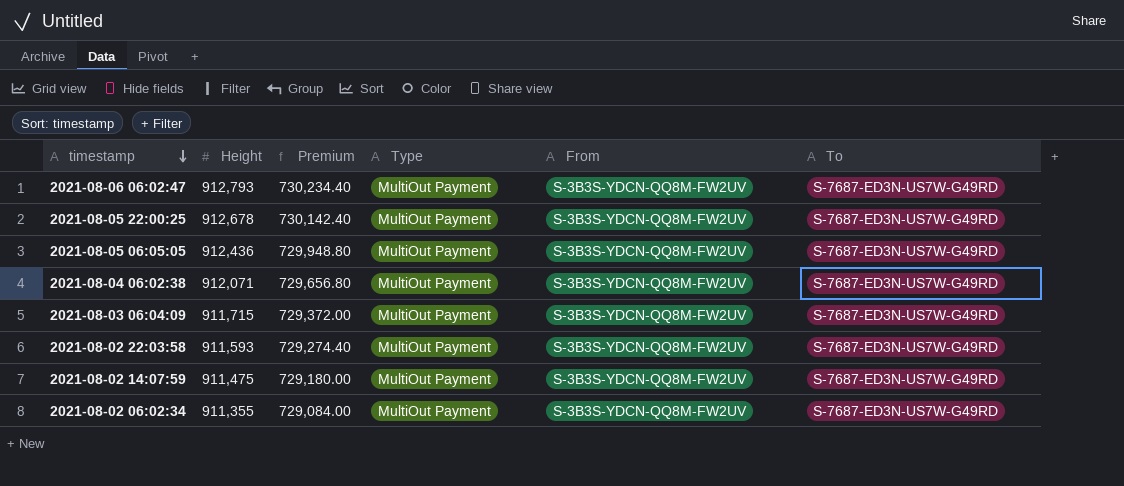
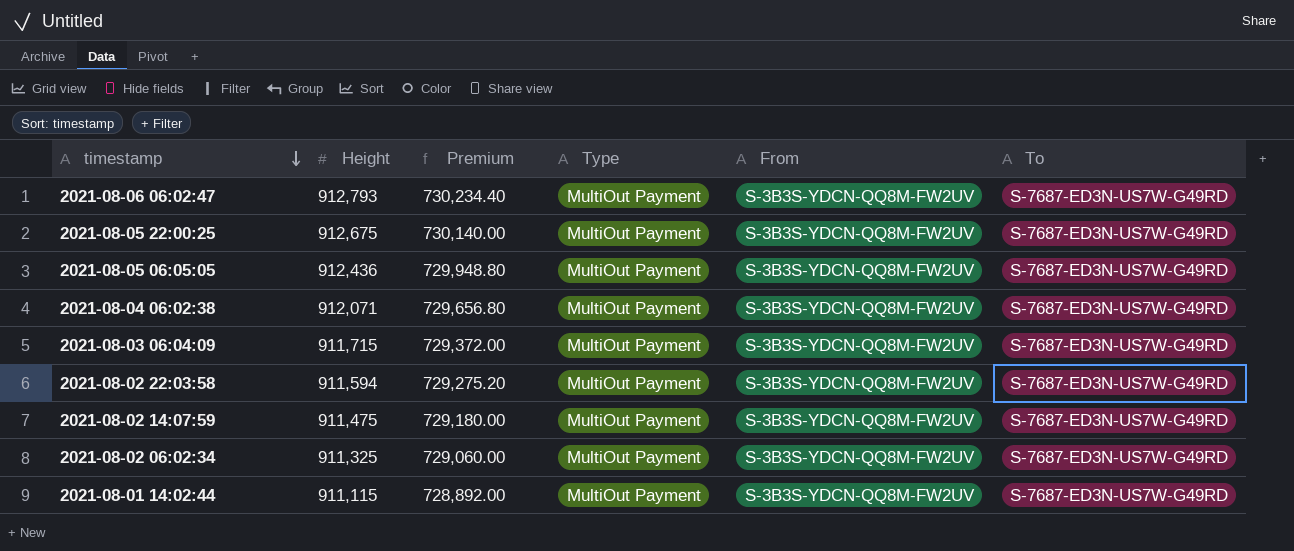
2021-08-05 22:00:25 | Height: 912,678 -> 912,675
2021-08-05 22:00:25 | Premium: 730,142.40 -> 730,140.00
2021-08-02 22:03:58 | Height: 911,593 -> 911,594
2021-08-02 22:03:58 | Premium: 729,274.40 -> 729,275.20
2021-08-02 06:02:34 | Height: 911,355 -> 911,325
2021-08-02 06:02:34 | Premium: 729,084.00 -> 729,060.00
row 2021-08-01 14:02:44: none -> 911,115 | 728,892.00 | MultiOut Payment | S-3B3S-YDCN-QQ8M-FW2UV | S-7687-ED3N-US7W-G49RD

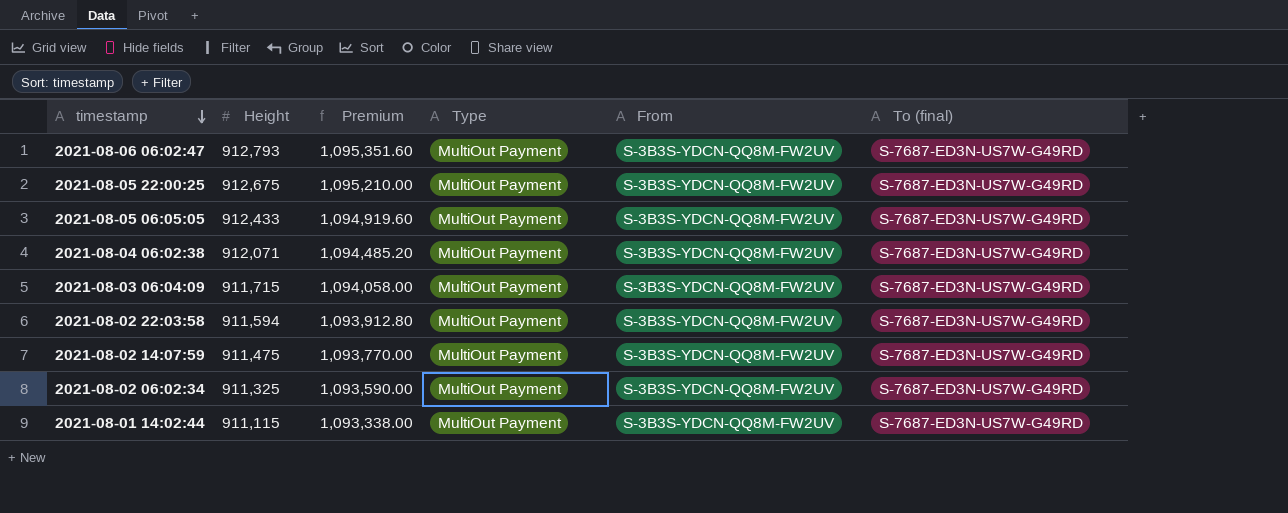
column Premium | formula: [Height] * 0.8 -> [Height] * 1.2
column name: To -> To (final)
2021-08-05 06:05:05 | Height: 912,436 -> 912,433

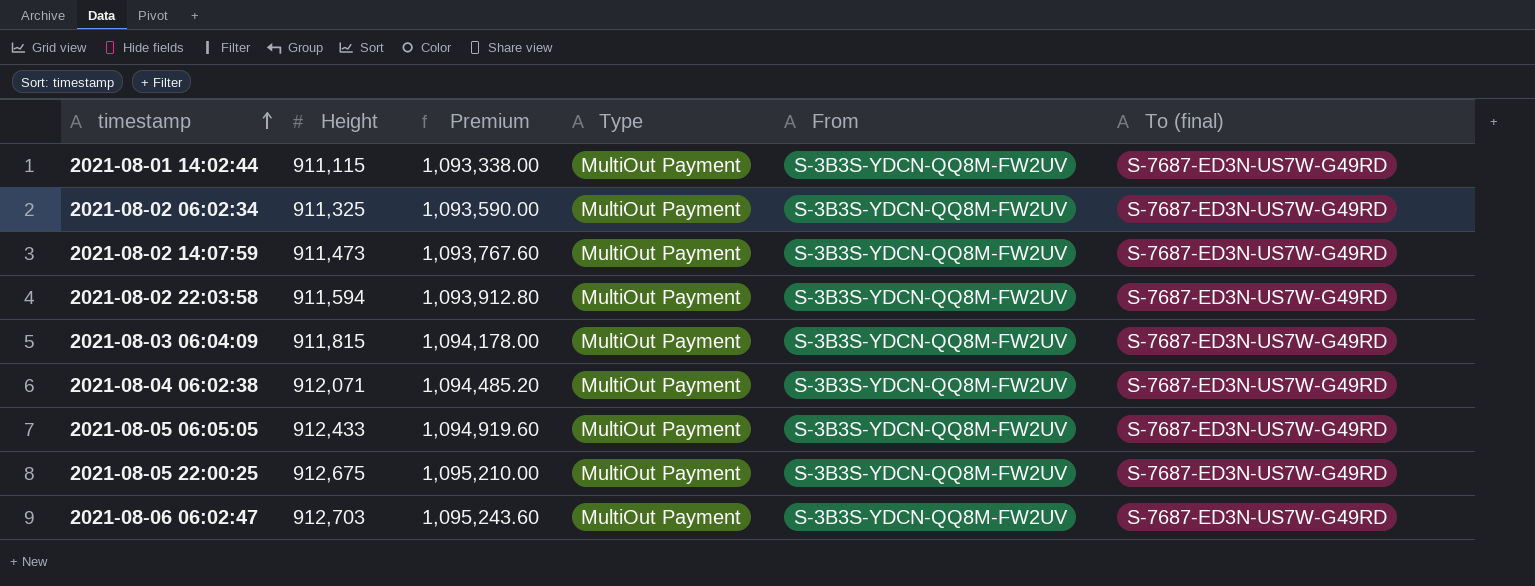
row order: timestamp descending -> timestamp ascending
2021-08-02 14:07:59 | Height: 911,475 -> 911,473
2021-08-02 14:07:59 | Premium: 1,093,770.00 -> 1,093,767.60
2021-08-03 06:04:09 | Height: 911,715 -> 911,815
2021-08-03 06:04:09 | Premium: 1,094,058.00 -> 1,094,178.00
2021-08-06 06:02:47 | Height: 912,793 -> 912,703
2021-08-06 06:02:47 | Premium: 1,095,351.60 -> 1,095,243.60

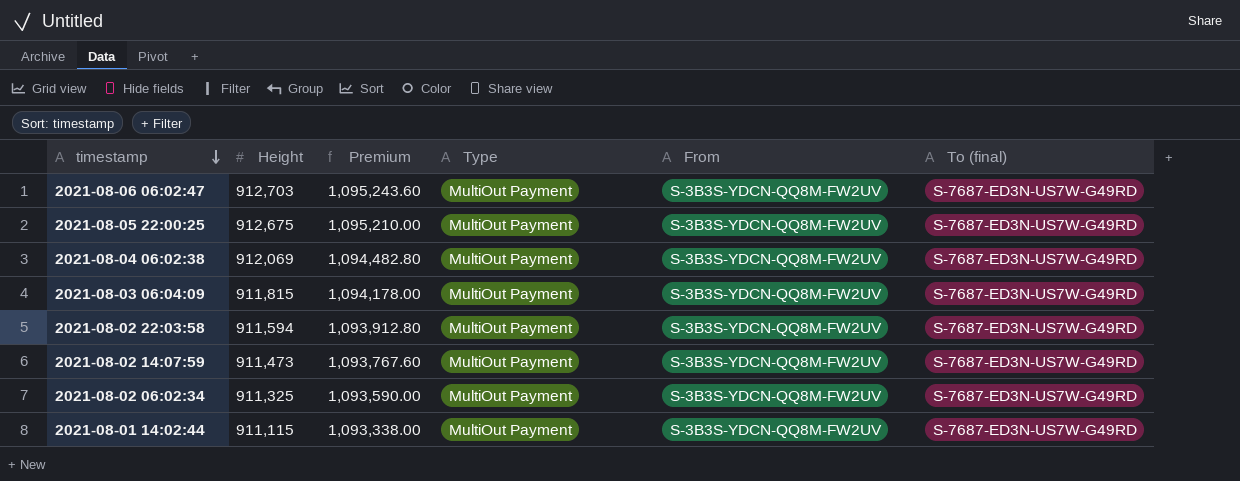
row order: timestamp ascending -> timestamp descending
row 2021-08-05 06:05:05: 912,433 | 1,094,919.60 | MultiOut Payment | S-3B3S-YDCN-QQ8M-FW2UV | S-7687-ED3N-US7W-G49RD -> none
2021-08-04 06:02:38 | Height: 912,071 -> 912,069
2021-08-04 06:02:38 | Premium: 1,094,485.20 -> 1,094,482.80

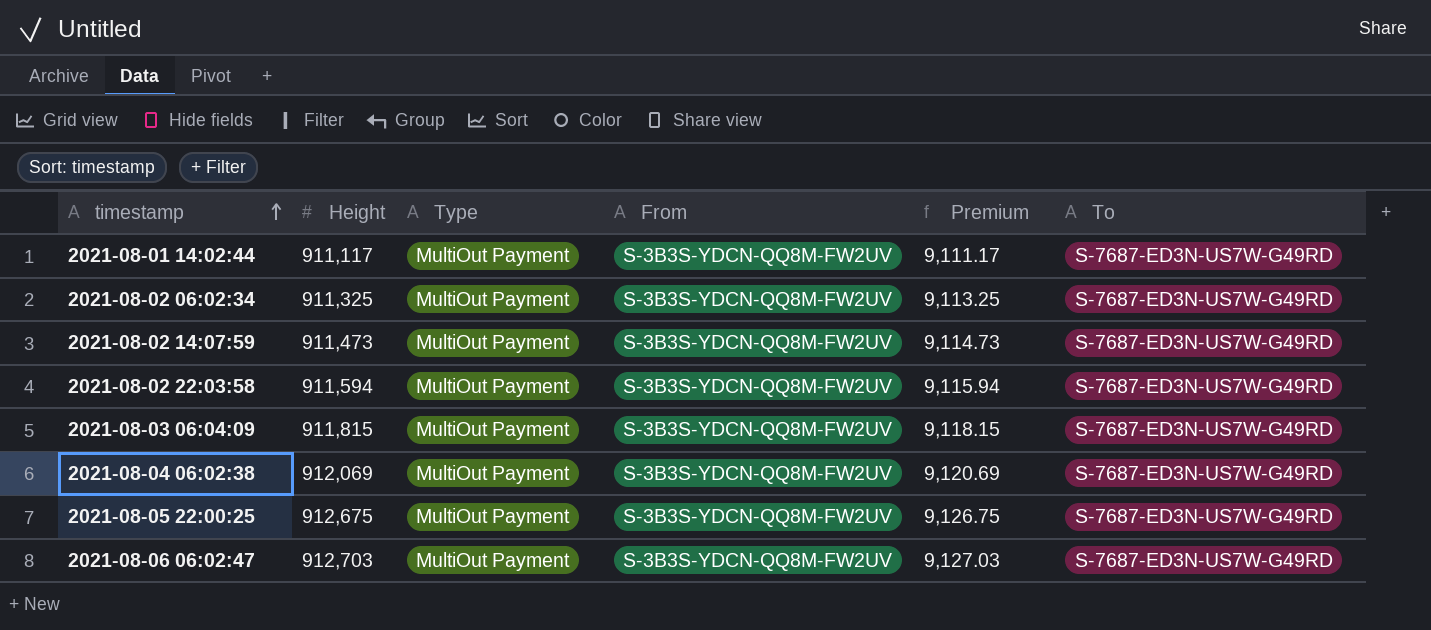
row order: timestamp descending -> timestamp ascending
column Premium | formula: [Height] * 1.2 -> [Height] * 0.01
column Premium | position: 3 -> 5
column name: To (final) -> To
2021-08-01 14:02:44 | Height: 911,115 -> 911,117

